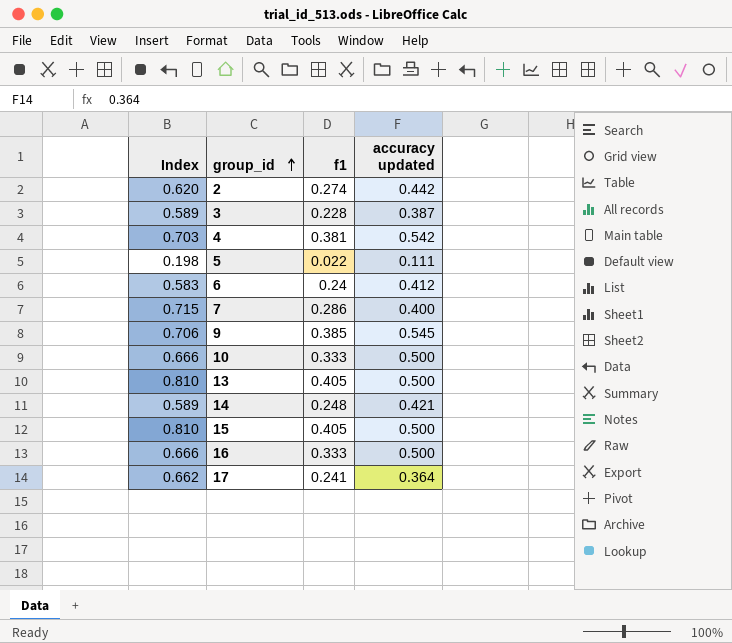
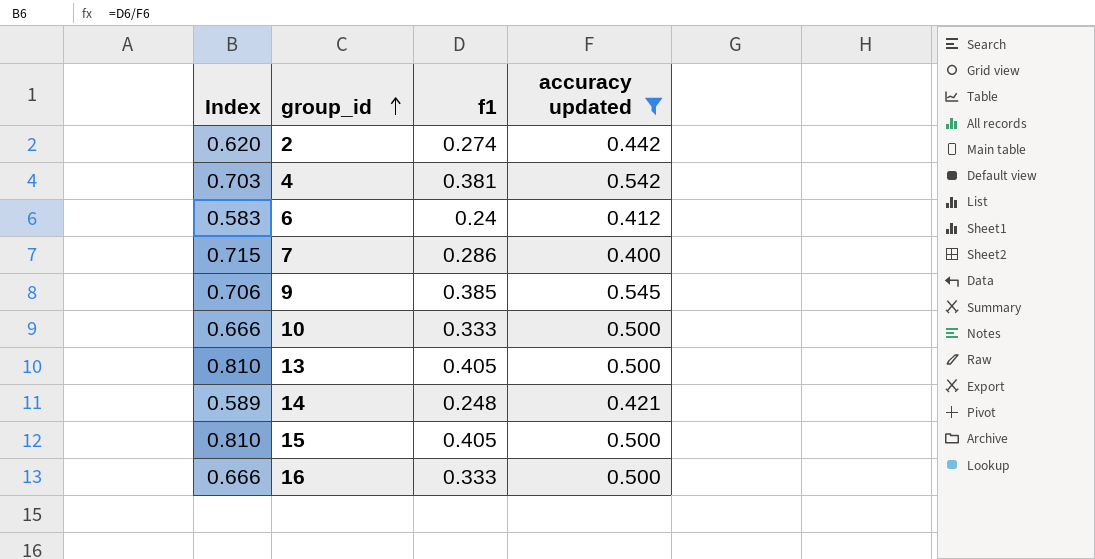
filter: none -> accuracy updated >= 0.400

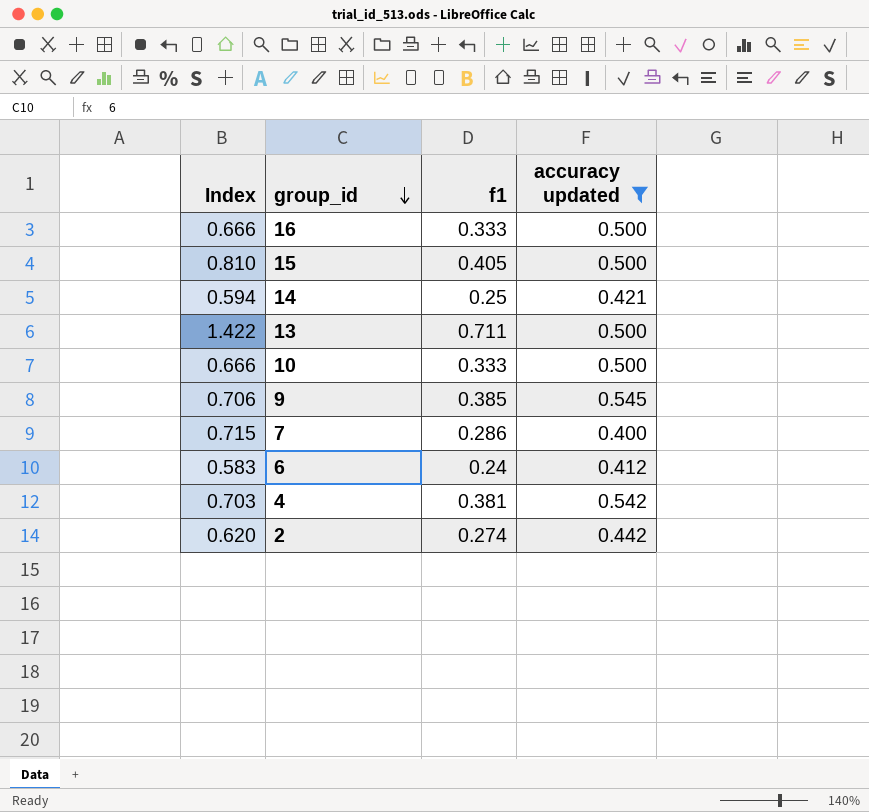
row order: group_id ascending -> group_id descending
14 | Index: 0.589 -> 0.594
14 | f1: 0.248 -> 0.25
13 | Index: 0.810 -> 1.422
13 | f1: 0.405 -> 0.711

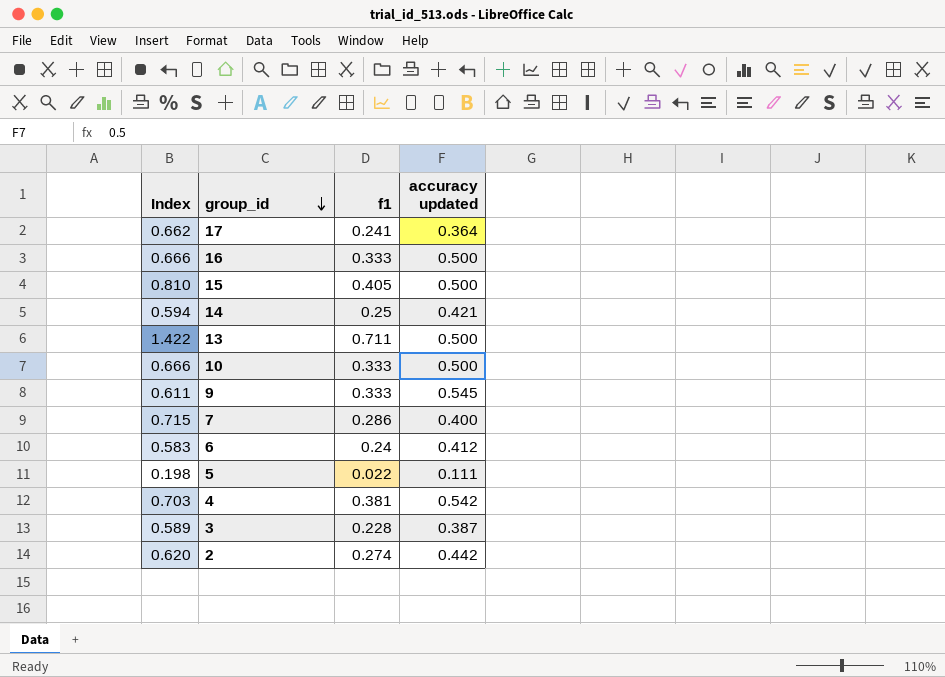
filter: accuracy updated >= 0.400 -> none
9 | Index: 0.706 -> 0.611
9 | f1: 0.385 -> 0.333

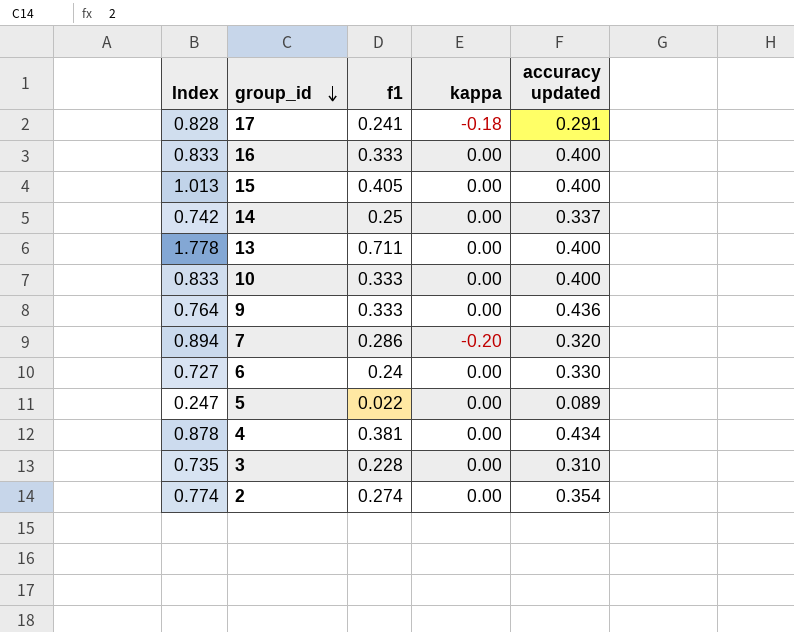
column kappa | position: none -> 4
17 | Index: 0.662 -> 0.828
17 | accuracy updated: 0.364 -> 0.291
16 | Index: 0.666 -> 0.833
16 | accuracy updated: 0.500 -> 0.400
15 | Index: 0.810 -> 1.013
15 | accuracy updated: 0.500 -> 0.400
14 | Index: 0.594 -> 0.742
14 | accuracy updated: 0.421 -> 0.337
13 | Index: 1.422 -> 1.778
13 | accuracy updated: 0.500 -> 0.400
10 | Index: 0.666 -> 0.833
10 | accuracy updated: 0.500 -> 0.400
9 | Index: 0.611 -> 0.764
9 | accuracy updated: 0.545 -> 0.436
7 | Index: 0.715 -> 0.894
7 | accuracy updated: 0.400 -> 0.320
6 | Index: 0.583 -> 0.727
6 | accuracy updated: 0.412 -> 0.330
5 | Index: 0.198 -> 0.247
5 | accuracy updated: 0.111 -> 0.089
4 | Index: 0.703 -> 0.878
4 | accuracy updated: 0.542 -> 0.434
3 | Index: 0.589 -> 0.735
3 | accuracy updated: 0.387 -> 0.310
2 | Index: 0.620 -> 0.774
2 | accuracy updated: 0.442 -> 0.354

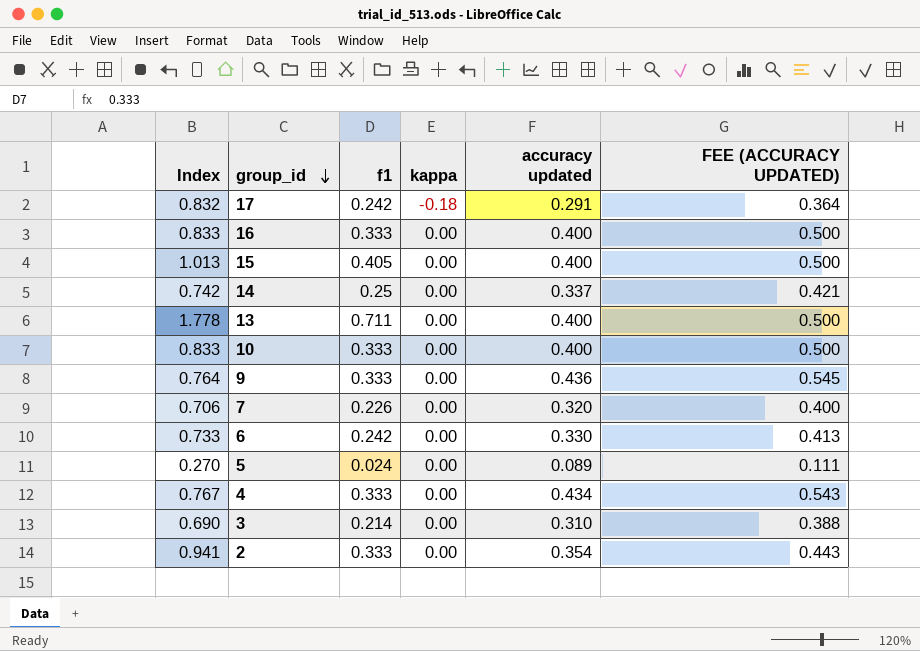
column FEE (ACCURACY UPDATED) | formula: none -> [accuracy updated] * 1.25
17 | Index: 0.828 -> 0.832
17 | f1: 0.241 -> 0.242
7 | Index: 0.894 -> 0.706
7 | f1: 0.286 -> 0.226
7 | kappa: -0.20 -> 0.00
6 | Index: 0.727 -> 0.733
6 | f1: 0.24 -> 0.242
5 | Index: 0.247 -> 0.270
5 | f1: 0.022 -> 0.024
4 | Index: 0.878 -> 0.767
4 | f1: 0.381 -> 0.333
3 | Index: 0.735 -> 0.690
3 | f1: 0.228 -> 0.214
2 | Index: 0.774 -> 0.941
2 | f1: 0.274 -> 0.333

